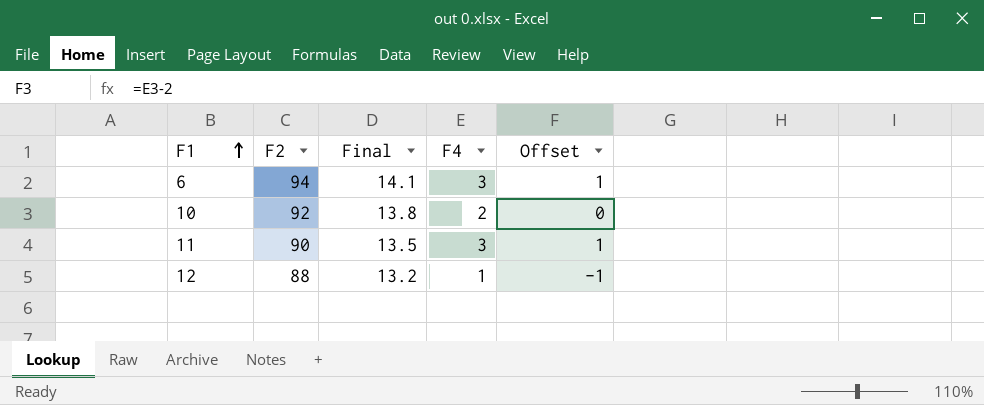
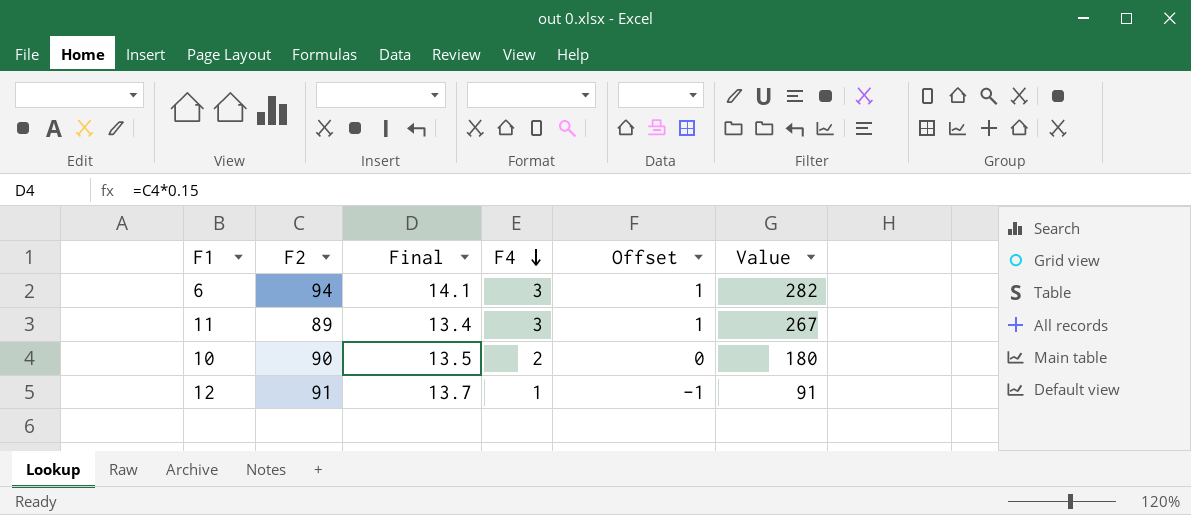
row order: F1 ascending -> F4 descending
column Value | formula: none -> [F2] * [F4]
11 | F2: 90 -> 89
11 | Final: 13.5 -> 13.4
10 | F2: 92 -> 90
10 | Final: 13.8 -> 13.5
12 | F2: 88 -> 91
12 | Final: 13.2 -> 13.7

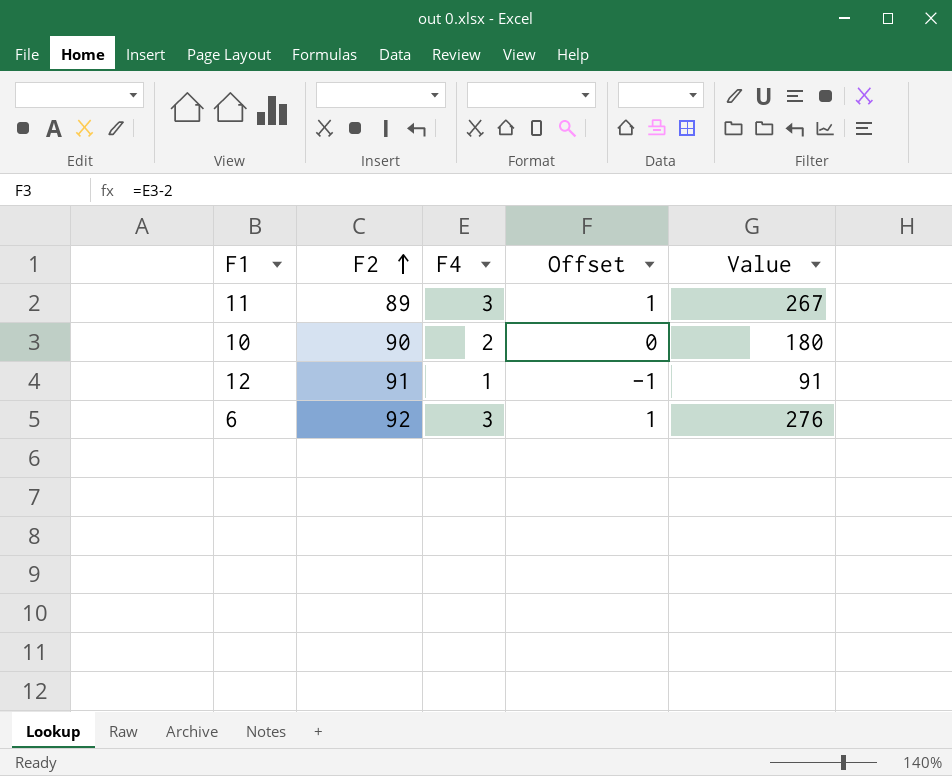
row order: F4 descending -> F2 ascending
column Final | formula: [F2] * 0.15 -> none
6 | F2: 94 -> 92
6 | Value: 282 -> 276

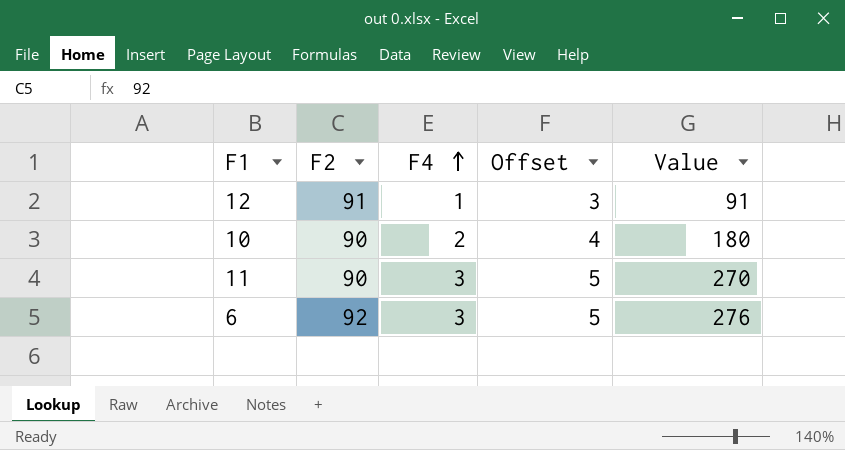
row order: F2 ascending -> F4 ascending
column Offset | formula: [F4] - 2 -> [F4] + 2
11 | F2: 89 -> 90
11 | Value: 267 -> 270

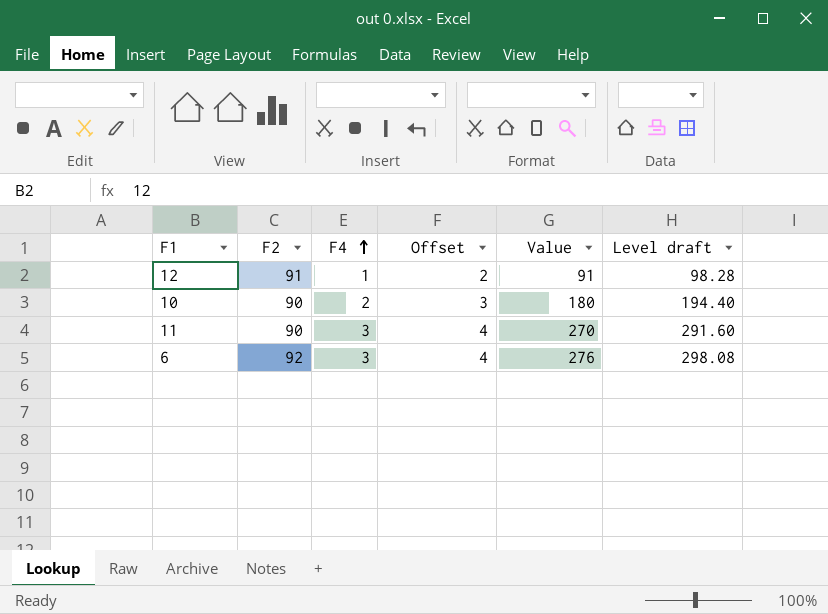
column Offset | formula: [F4] + 2 -> [F4] + 1
column Level draft | formula: none -> [Value] * 1.08

